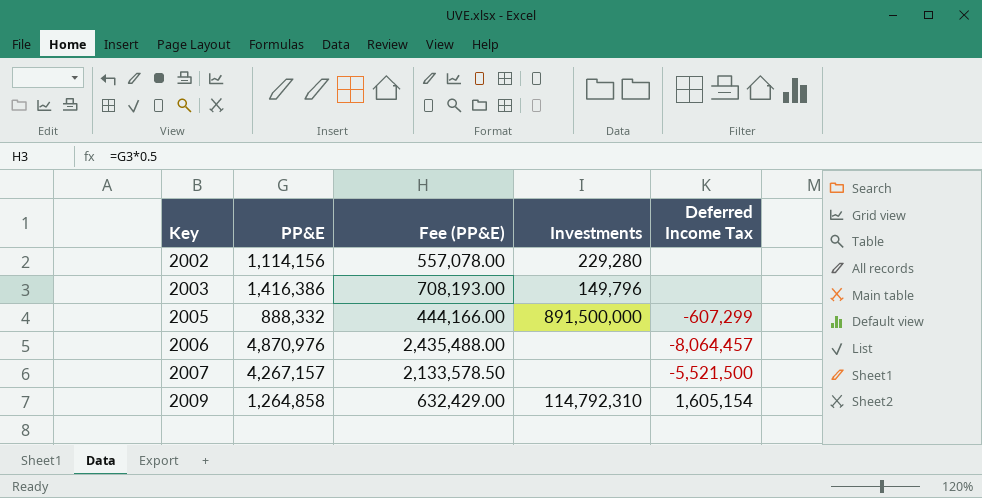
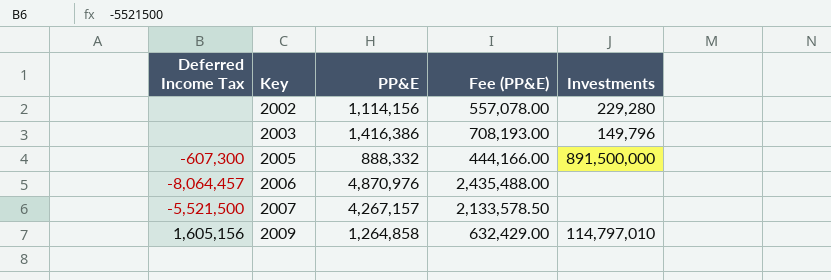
column Deferred Income Tax | position: 5 -> 1
2005 | Deferred Income Tax: -607,299 -> -607,300
2009 | Deferred Income Tax: 1,605,154 -> 1,605,156
2009 | Investments: 114,792,310 -> 114,797,010

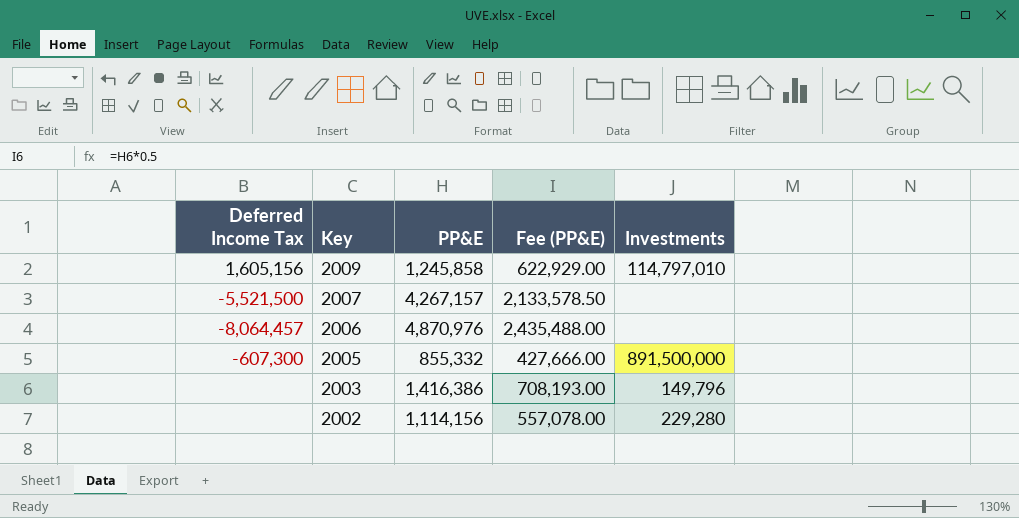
row order: Key ascending -> Key descending
2009 | PP&E: 1,264,858 -> 1,245,858
2009 | Fee (PP&E): 632,429.00 -> 622,929.00
2005 | PP&E: 888,332 -> 855,332
2005 | Fee (PP&E): 444,166.00 -> 427,666.00

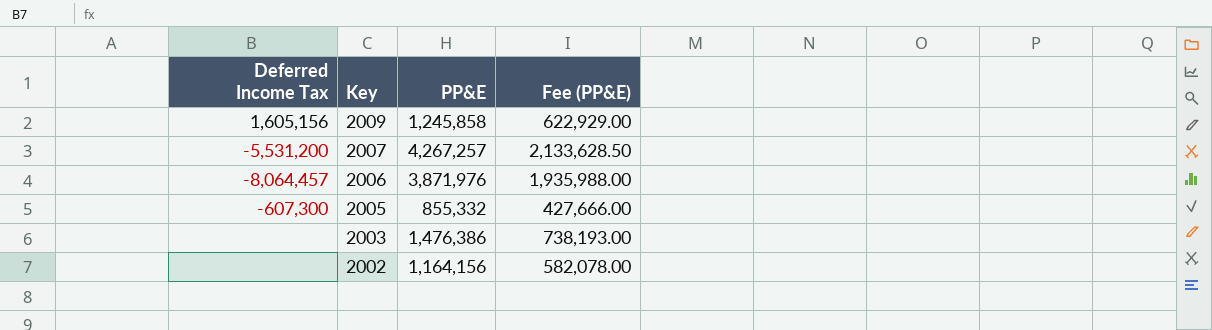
column Investments | position: 5 -> none
2007 | Deferred Income Tax: -5,521,500 -> -5,531,200
2007 | PP&E: 4,267,157 -> 4,267,257
2007 | Fee (PP&E): 2,133,578.50 -> 2,133,628.50
2006 | PP&E: 4,870,976 -> 3,871,976
2006 | Fee (PP&E): 2,435,488.00 -> 1,935,988.00
2003 | PP&E: 1,416,386 -> 1,476,386
2003 | Fee (PP&E): 708,193.00 -> 738,193.00
2002 | PP&E: 1,114,156 -> 1,164,156
2002 | Fee (PP&E): 557,078.00 -> 582,078.00

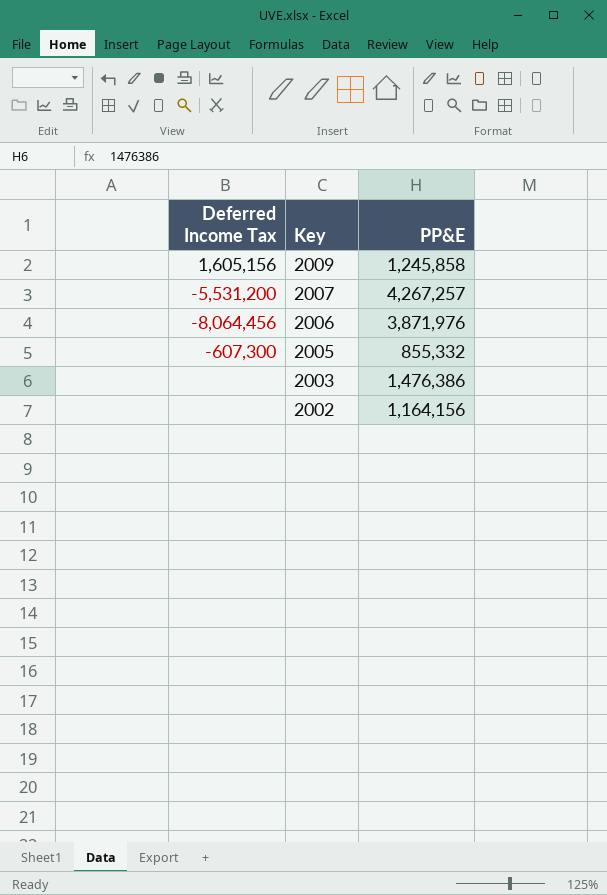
column Fee (PP&E) | formula: [PP&E] * 0.5 -> none
2006 | Deferred Income Tax: -8,064,457 -> -8,064,456

